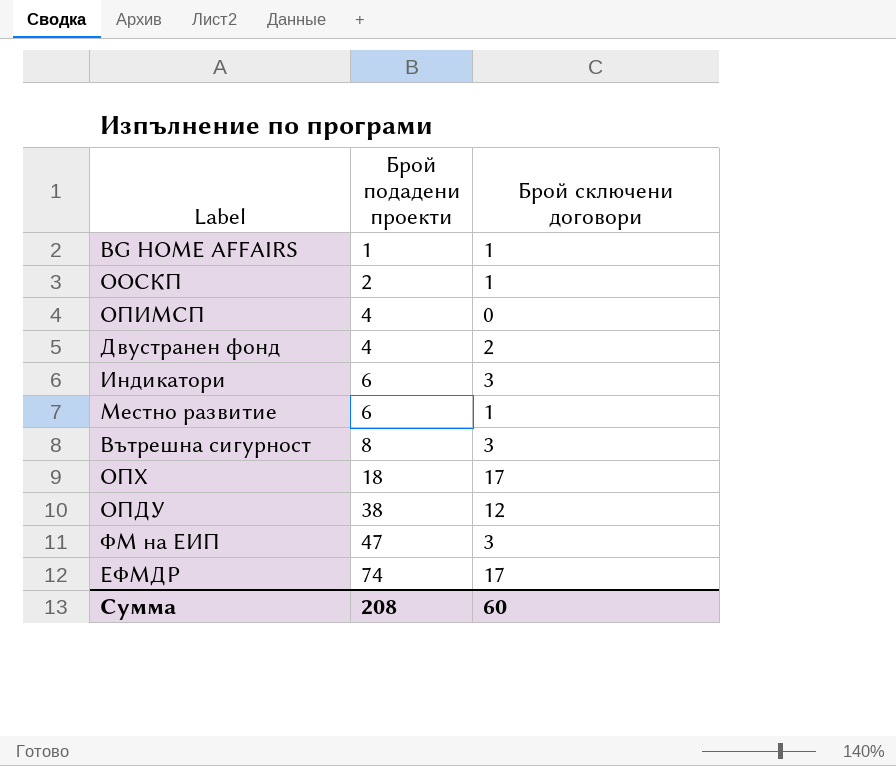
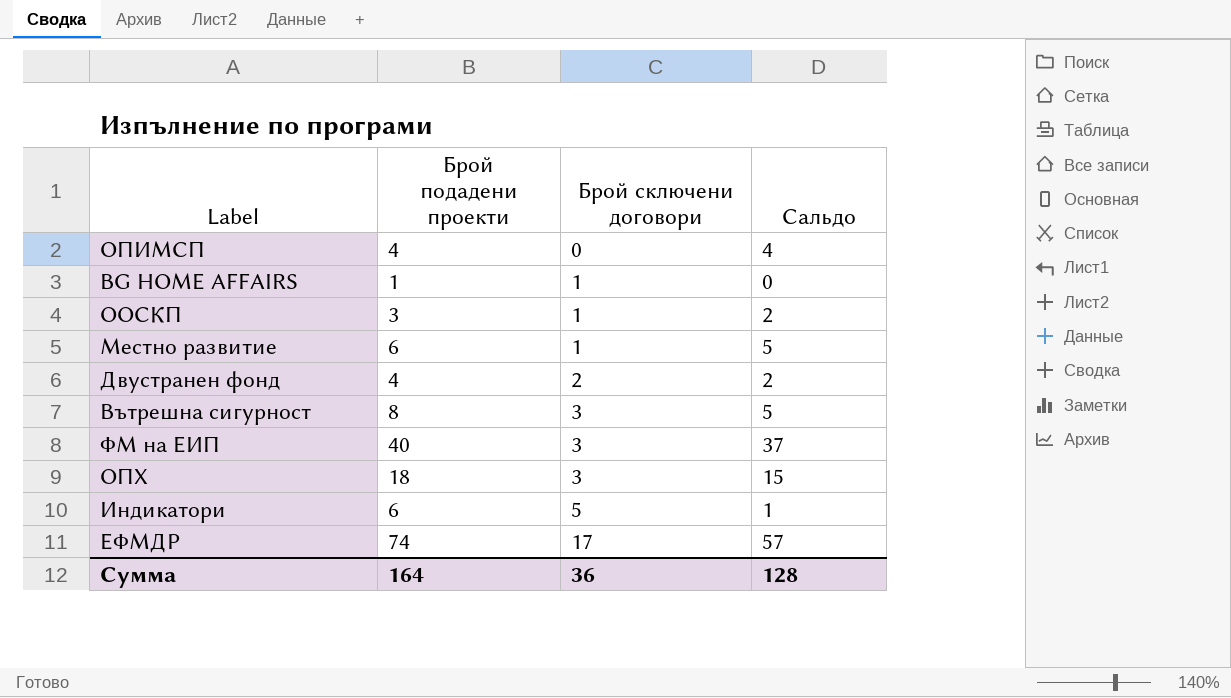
row order: Брой подадени проекти ascending -> Брой сключени договори ascending
column Сальдо | formula: none -> [Брой подадени проекти] - [Брой сключени договори]
row ОПДУ: 38 | 12 -> none
ООСКП | Брой подадени проекти: 2 -> 3
ФМ на ЕИП | Брой подадени проекти: 47 -> 40
ОПХ | Брой сключени договори: 17 -> 3
Индикатори | Брой сключени договори: 3 -> 5
Сумма | Брой подадени проекти: 208 -> 164
Сумма | Брой сключени договори: 60 -> 36

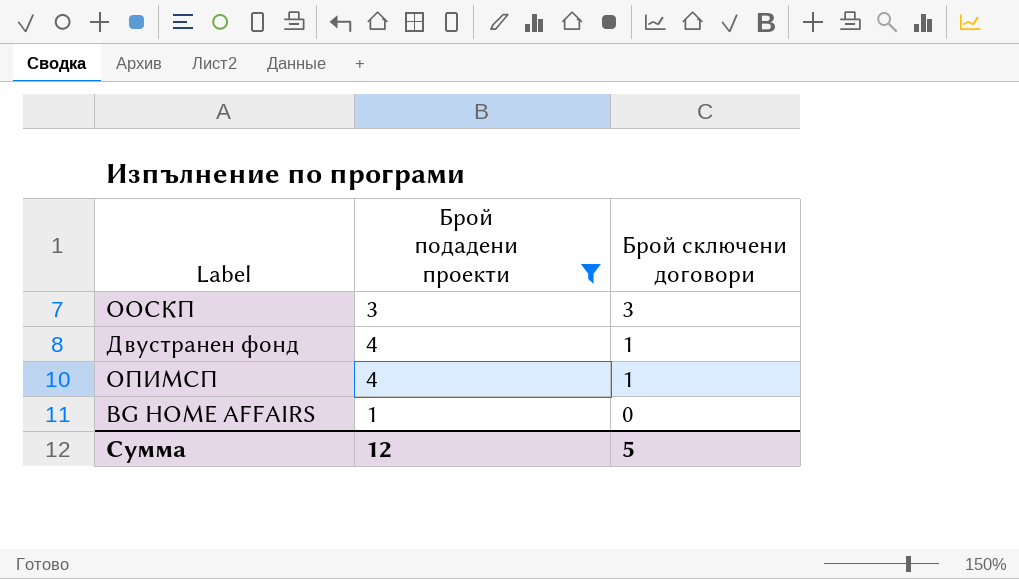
filter: none -> Брой подадени проекти <= 4
row order: Брой сключени договори ascending -> Брой сключени договори descending
column Сальдо | formula: [Брой подадени проекти] - [Брой сключени договори] -> none
ООСКП | Брой сключени договори: 1 -> 3
Двустранен фонд | Брой сключени договори: 2 -> 1
ОПИМСП | Брой сключени договори: 0 -> 1
BG HOME AFFAIRS | Брой сключени договори: 1 -> 0
Сумма | Брой подадени проекти: 164 -> 12
Сумма | Брой сключени договори: 36 -> 5

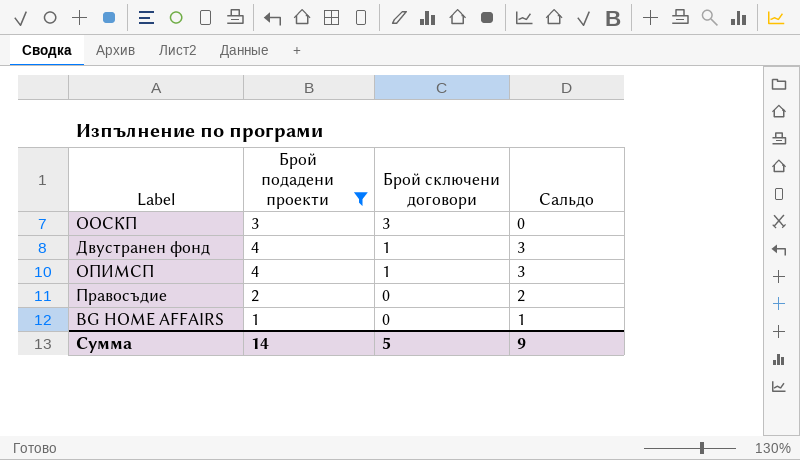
column Сальдо | formula: none -> [Брой подадени проекти] - [Брой сключени договори]
row Правосъдие: none -> 2 | 0 | 2
Сумма | Брой подадени проекти: 12 -> 14

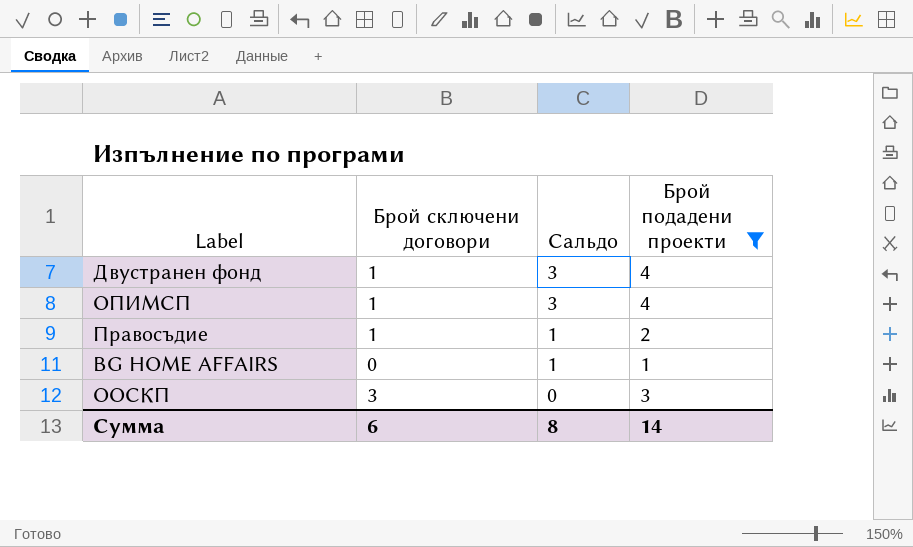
row order: Брой сключени договори descending -> Сальдо descending
column Брой подадени проекти | position: 2 -> 4
Правосъдие | Брой сключени договори: 0 -> 1
Правосъдие | Сальдо: 2 -> 1
Сумма | Брой сключени договори: 5 -> 6
Сумма | Сальдо: 9 -> 8

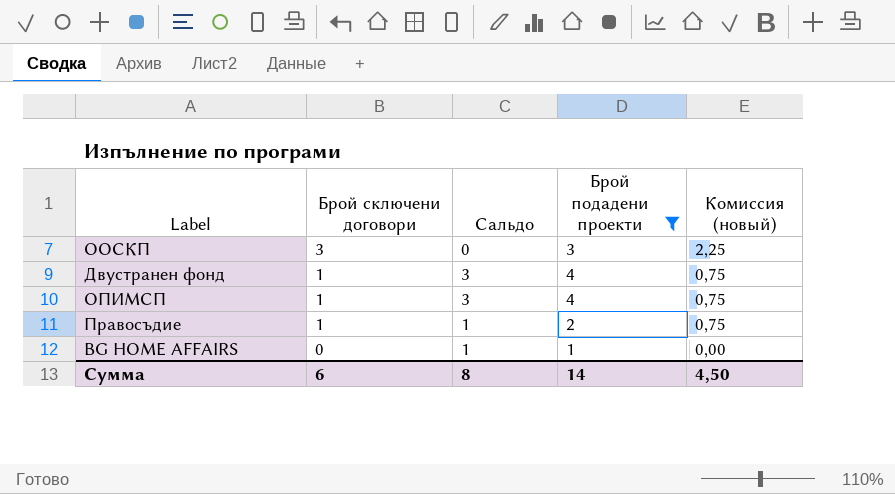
row order: Сальдо descending -> Брой сключени договори descending
column Комиссия (новый) | formula: none -> [Брой сключени договори] * 0,75

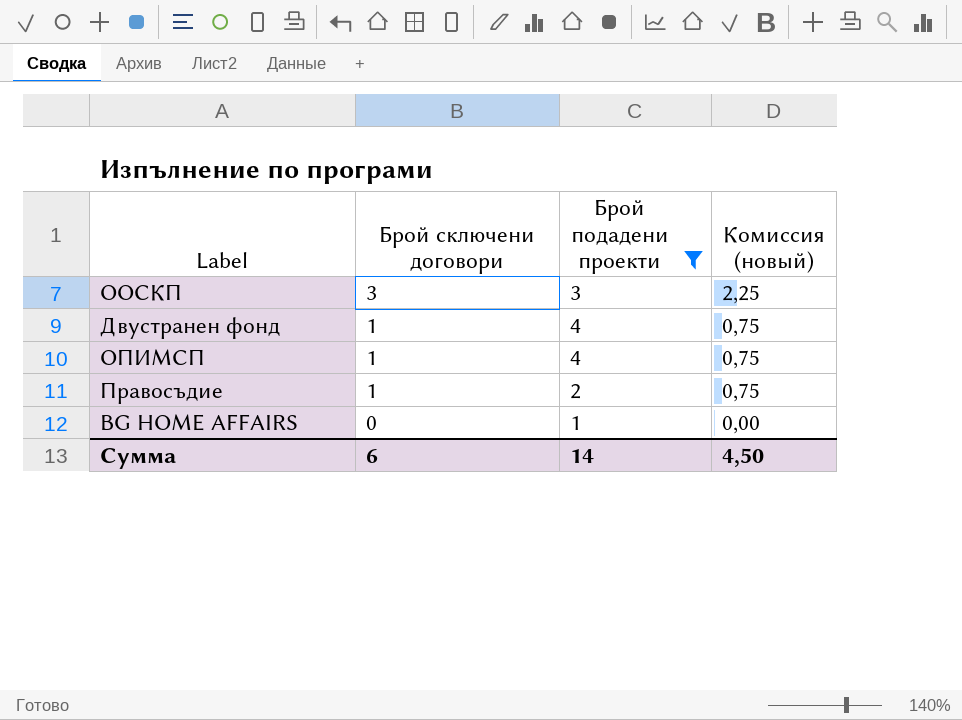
column Сальдо | formula: [Брой подадени проекти] - [Брой сключени договори] -> none

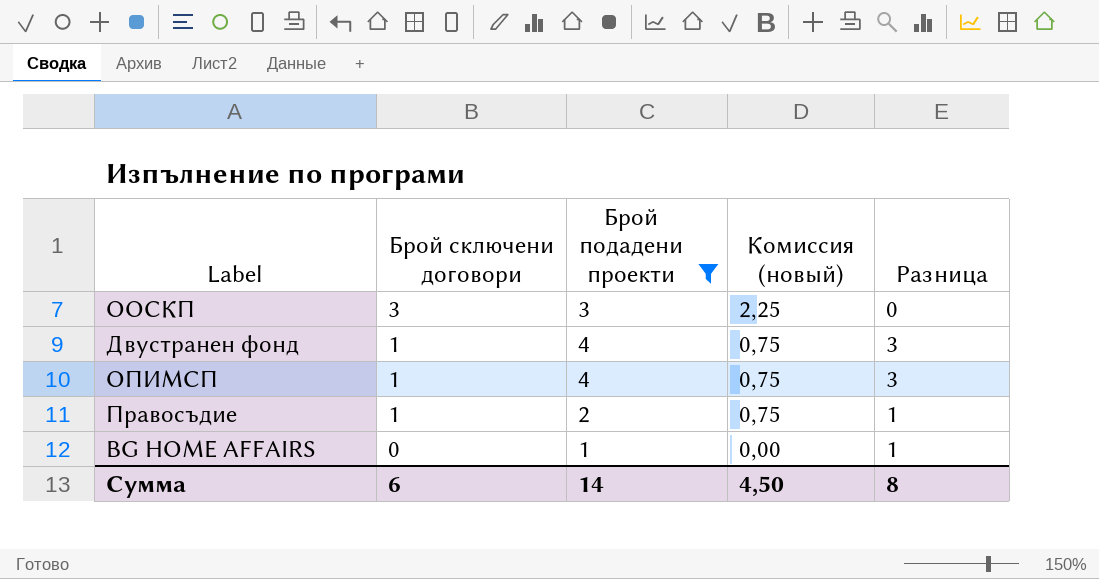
column Разница | formula: none -> [Брой подадени проекти] - [Брой сключени договори]

